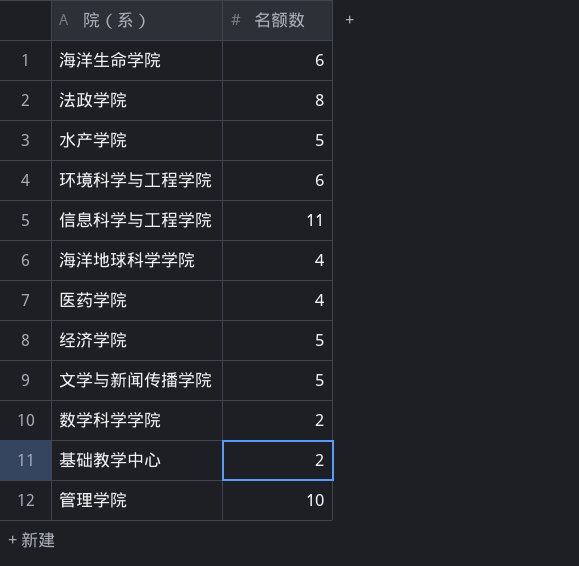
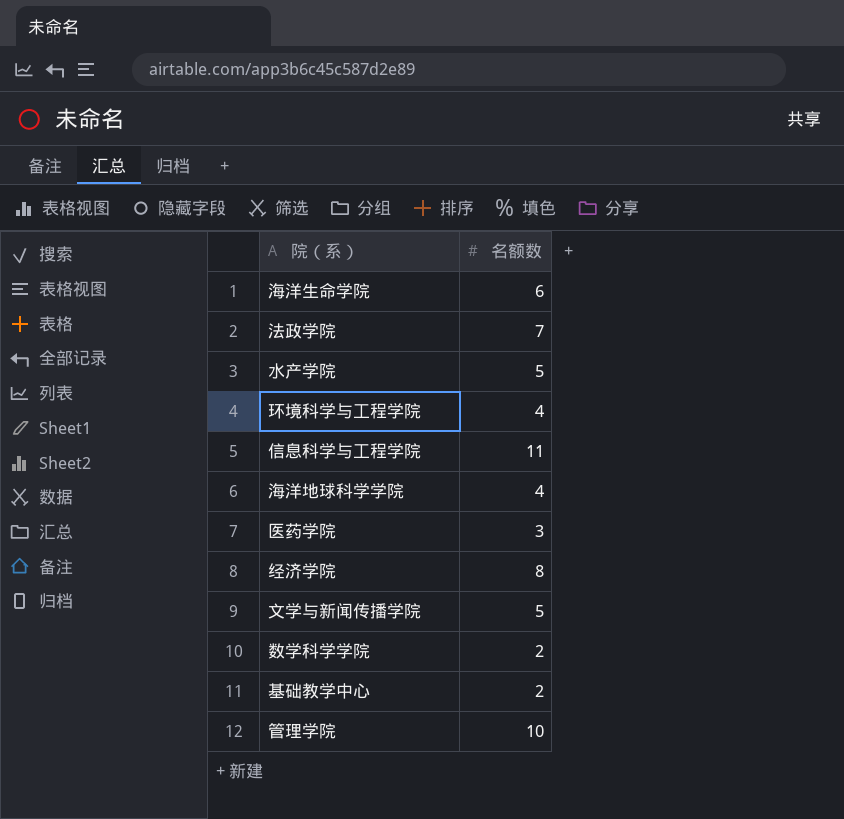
法政学院 | 名额数: 8 -> 7
环境科学与工程学院 | 名额数: 6 -> 4
医药学院 | 名额数: 4 -> 3
经济学院 | 名额数: 5 -> 8

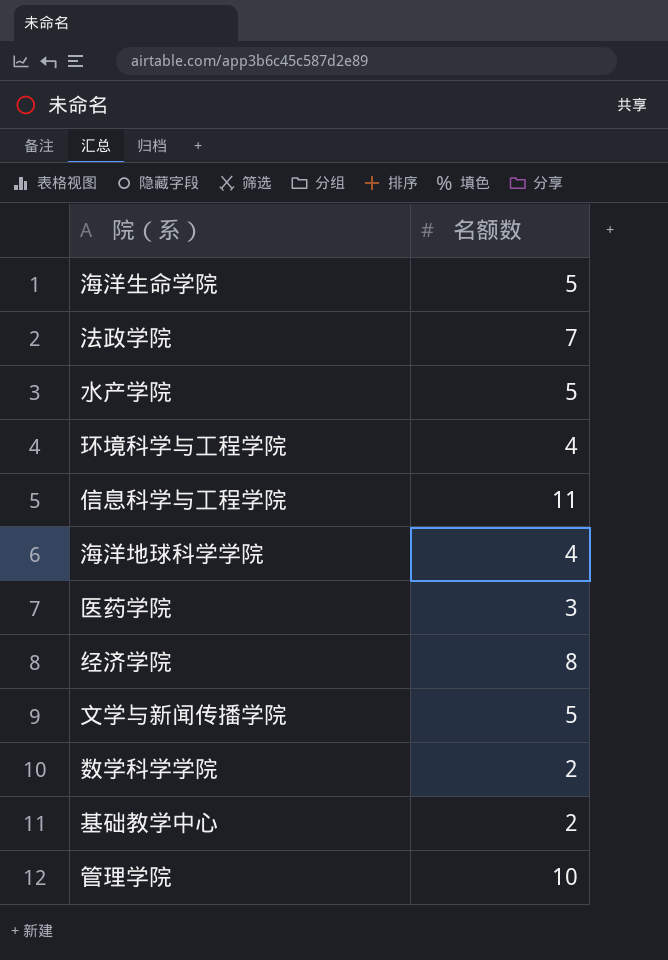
海洋生命学院 | 名额数: 6 -> 5

